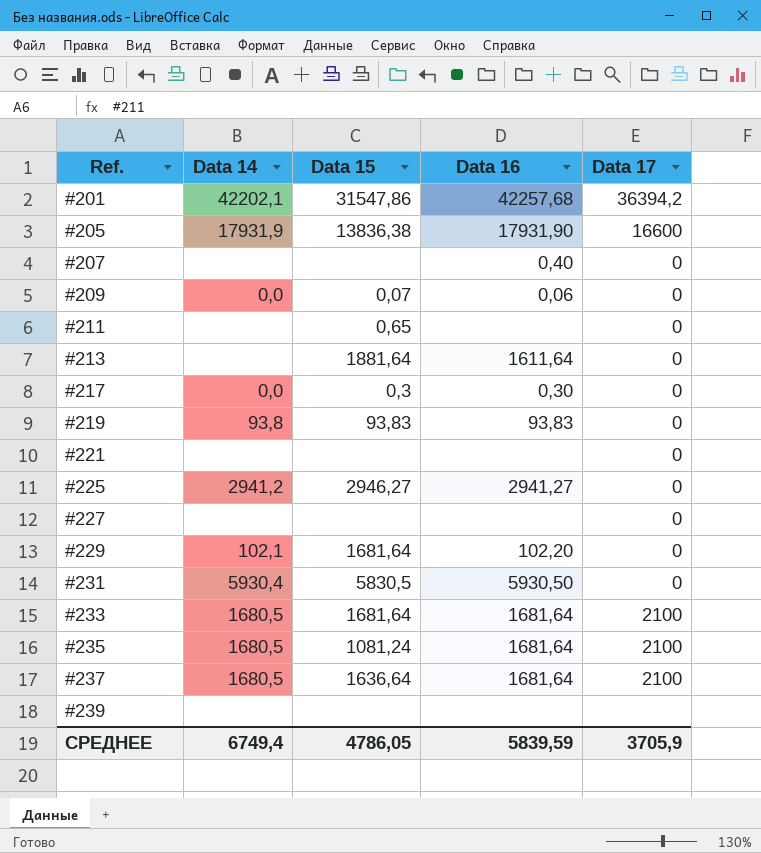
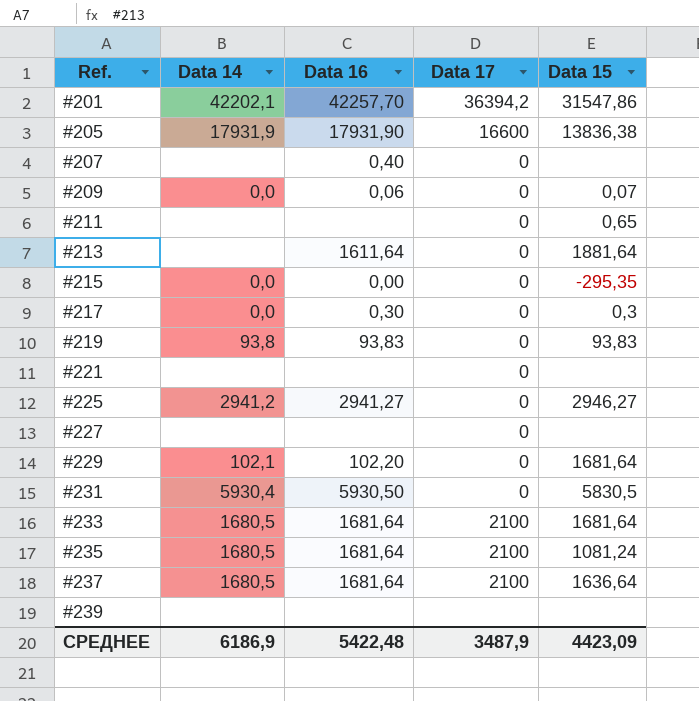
column Data 15 | position: 3 -> 5
#201 | Data 16: 42257,68 -> 42257,70
row #215: none -> 0,0 | 0,00 | 0 | -295,35
СРЕДНЕЕ | Data 14: 6749,4 -> 6186,9
СРЕДНЕЕ | Data 16: 5839,59 -> 5422,48
СРЕДНЕЕ | Data 17: 3705,9 -> 3487,9
СРЕДНЕЕ | Data 15: 4786,05 -> 4423,09

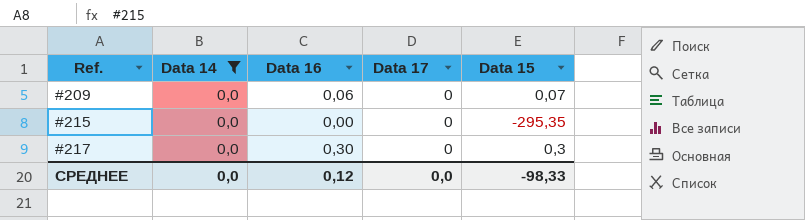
filter: none -> Data 14 = 0,0
СРЕДНЕЕ | Data 14: 6186,9 -> 0,0
СРЕДНЕЕ | Data 16: 5422,48 -> 0,12
СРЕДНЕЕ | Data 17: 3487,9 -> 0,0
СРЕДНЕЕ | Data 15: 4423,09 -> -98,33

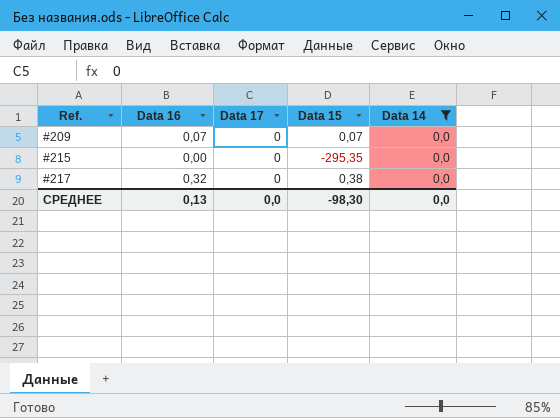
column Data 14 | position: 2 -> 5
#209 | Data 16: 0,06 -> 0,07
#217 | Data 16: 0,30 -> 0,32
#217 | Data 15: 0,3 -> 0,38
СРЕДНЕЕ | Data 16: 0,12 -> 0,13
СРЕДНЕЕ | Data 15: -98,33 -> -98,30

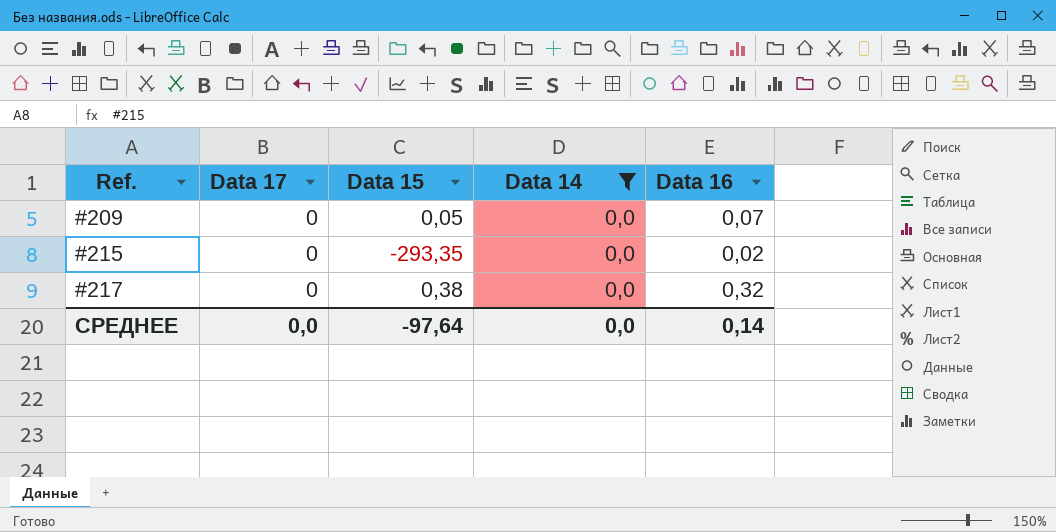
column Data 16 | position: 2 -> 5
#209 | Data 15: 0,07 -> 0,05
#215 | Data 15: -295,35 -> -293,35
#215 | Data 16: 0,00 -> 0,02
СРЕДНЕЕ | Data 15: -98,30 -> -97,64
СРЕДНЕЕ | Data 16: 0,13 -> 0,14

